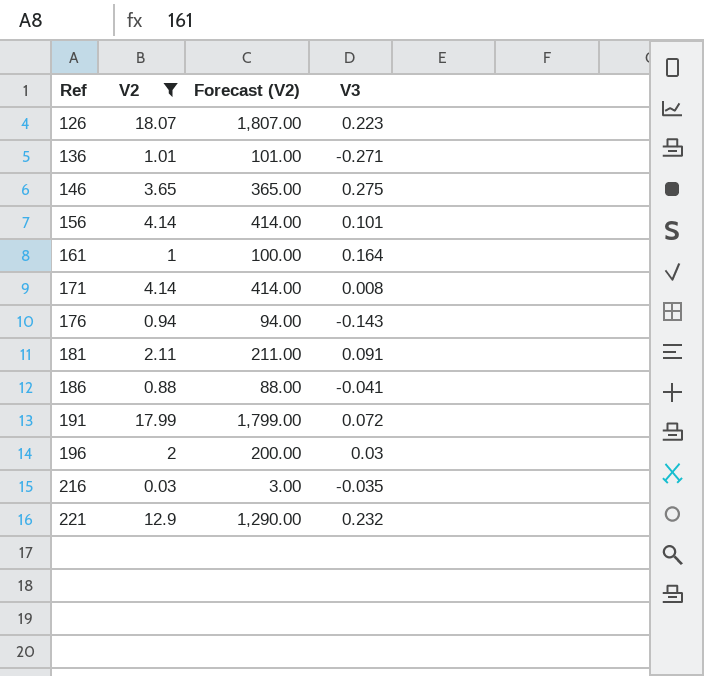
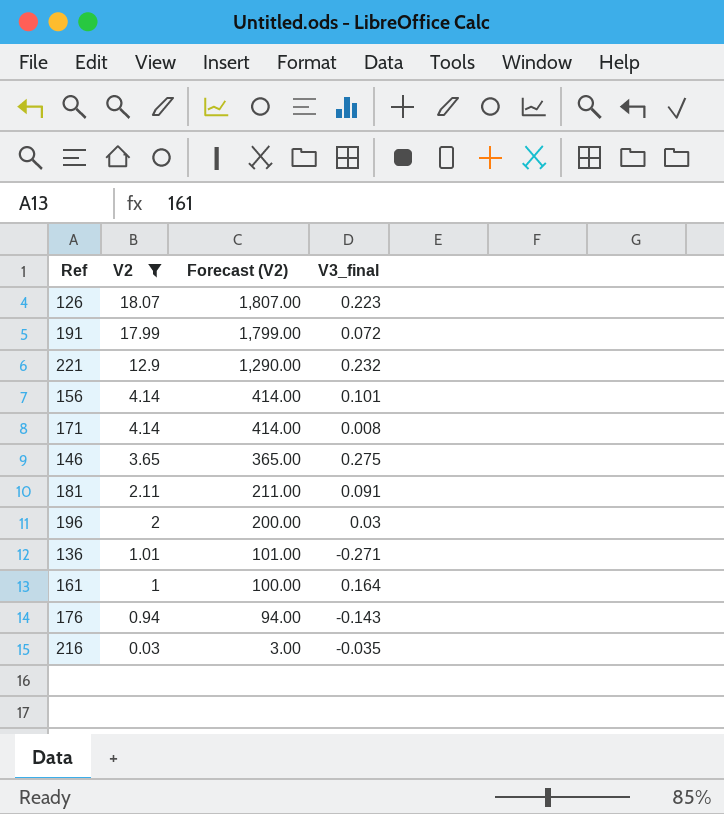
row order: Ref ascending -> V2 descending
column name: V3 -> V3_final
row 186: 0.88 | 88.00 | -0.041 -> none

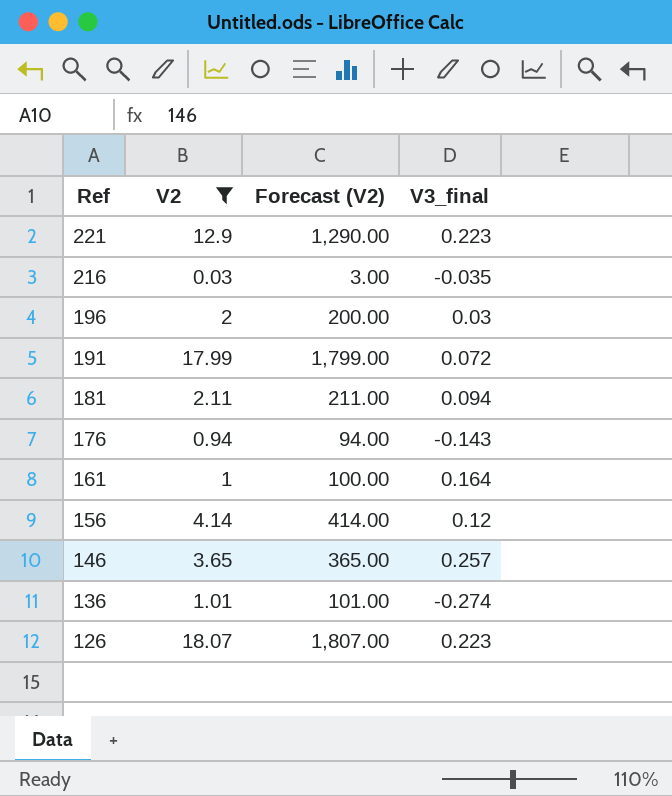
row order: V2 descending -> Ref descending
row 171: 4.14 | 414.00 | 0.008 -> none
221 | V3_final: 0.232 -> 0.223
181 | V3_final: 0.091 -> 0.094
156 | V3_final: 0.101 -> 0.12
146 | V3_final: 0.275 -> 0.257
136 | V3_final: -0.271 -> -0.274

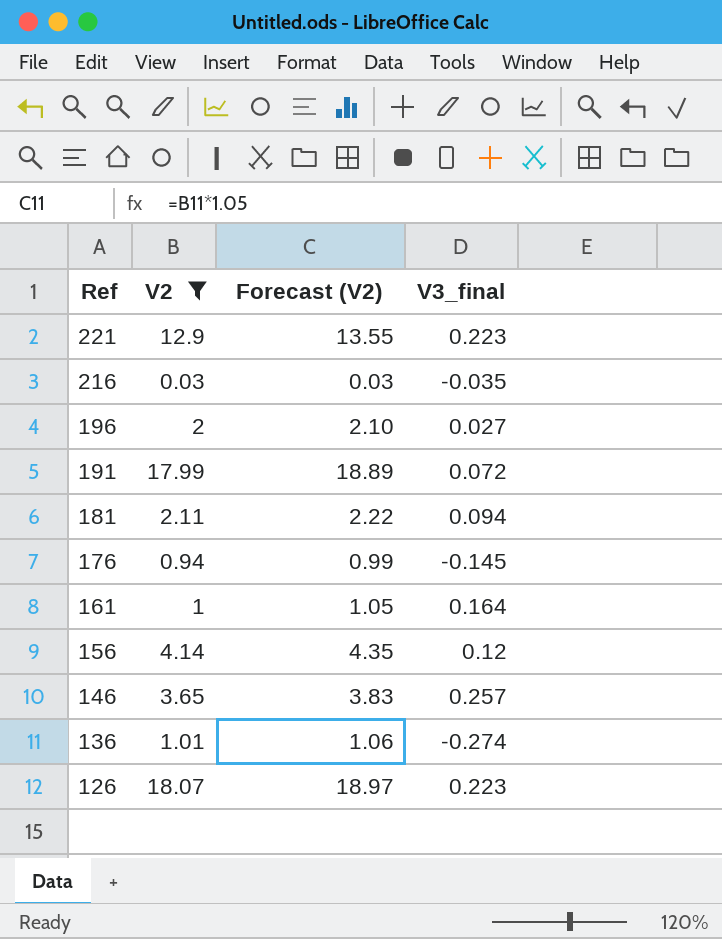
column Forecast (V2) | formula: [V2] * 100 -> [V2] * 1.05
196 | V3_final: 0.03 -> 0.027
176 | V3_final: -0.143 -> -0.145

